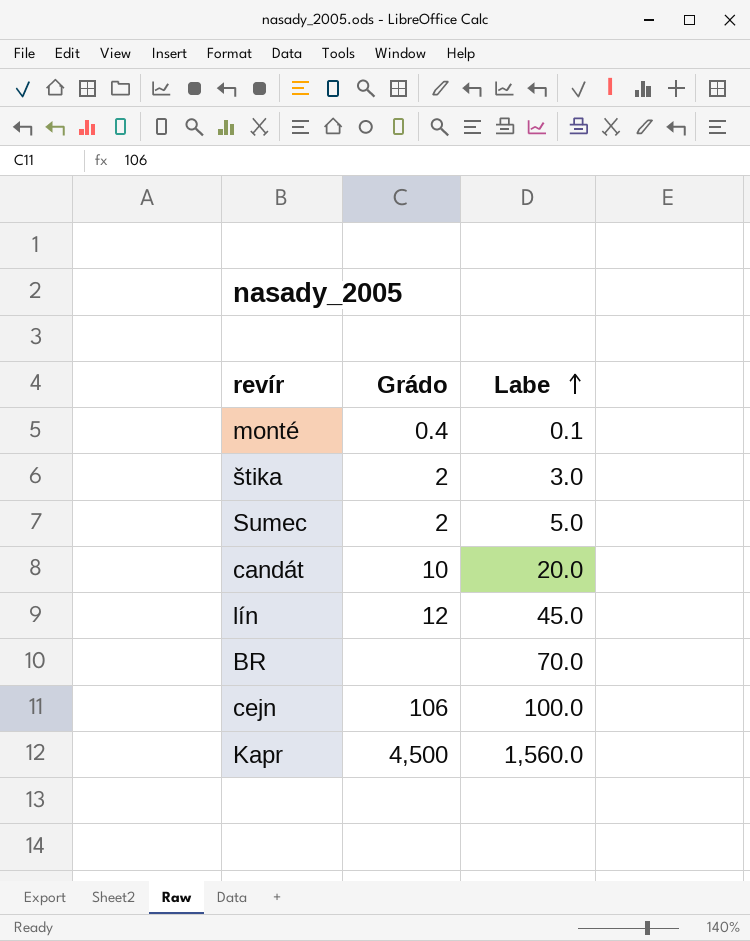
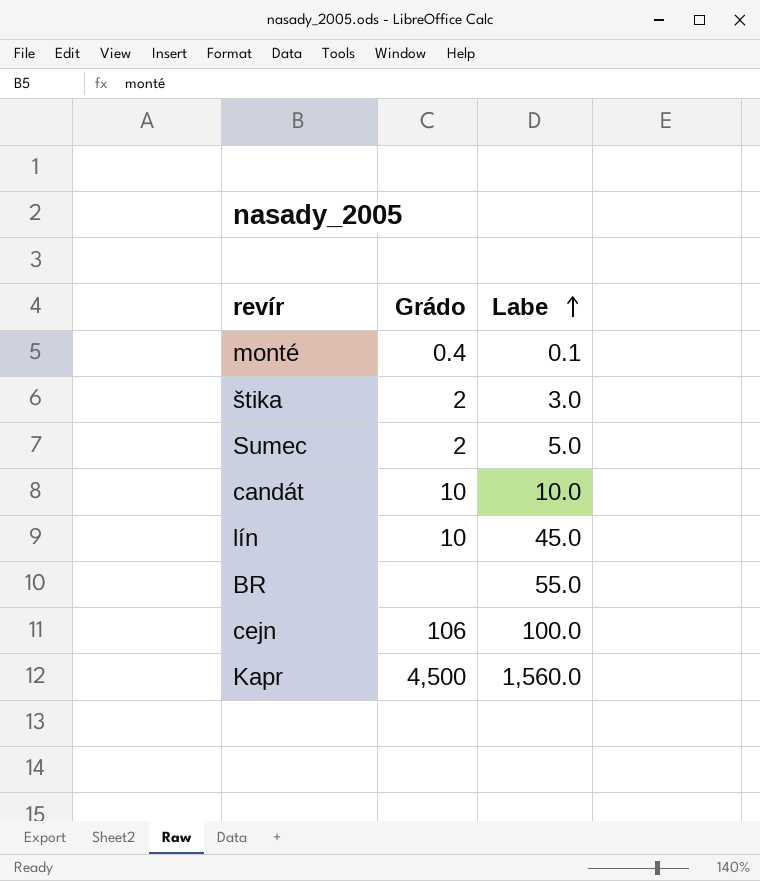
candát | Labe: 20.0 -> 10.0
lín | Grádo: 12 -> 10
BR | Labe: 70.0 -> 55.0

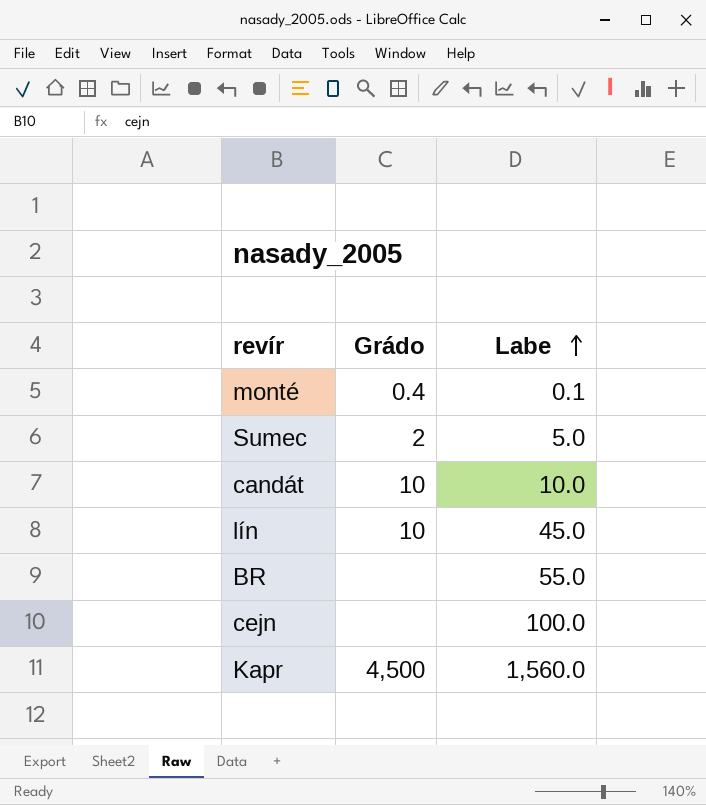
row štika: 2 | 3.0 -> none
cejn | Grádo: 106 -> none

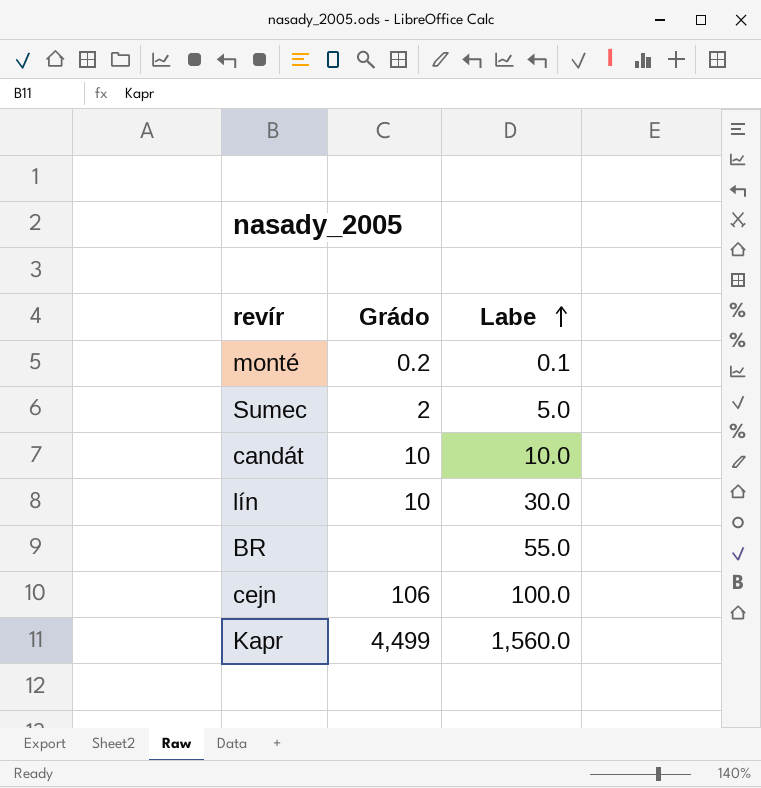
monté | Grádo: 0.4 -> 0.2
lín | Labe: 45.0 -> 30.0
cejn | Grádo: none -> 106
Kapr | Grádo: 4,500 -> 4,499

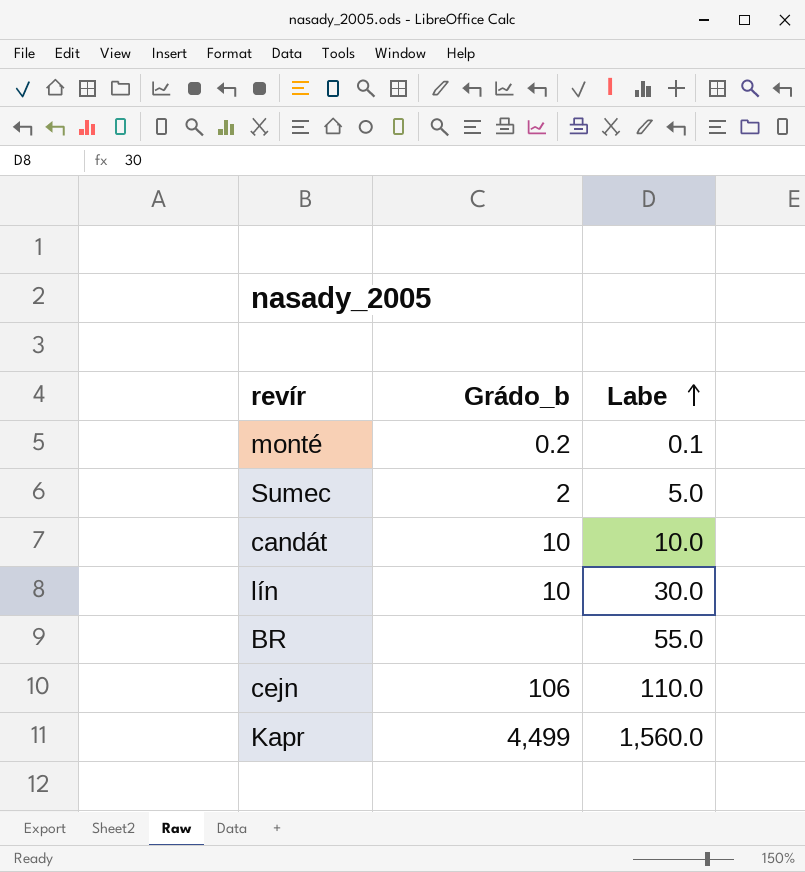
column name: Grádo -> Grádo_b
cejn | Labe: 100.0 -> 110.0

